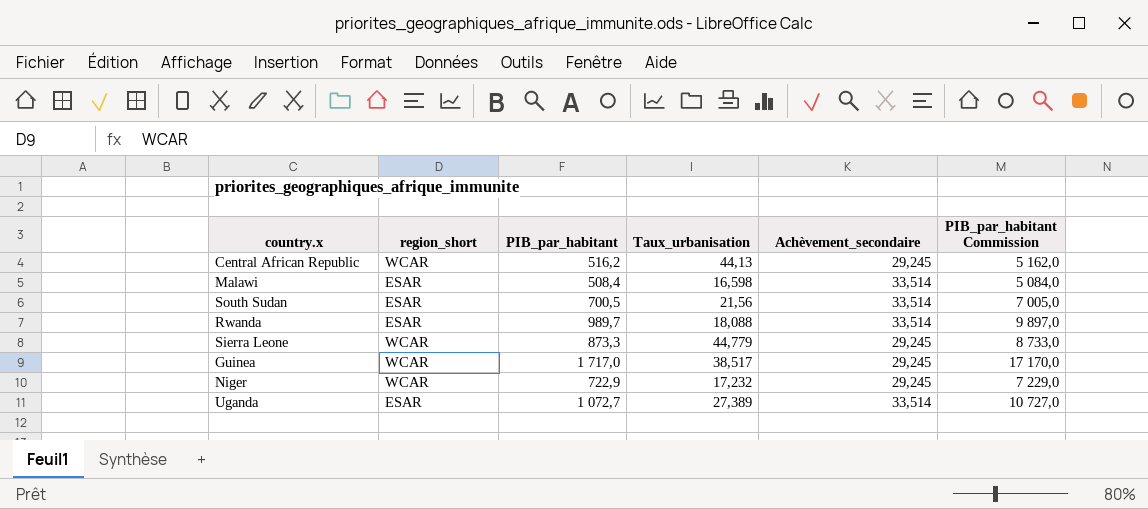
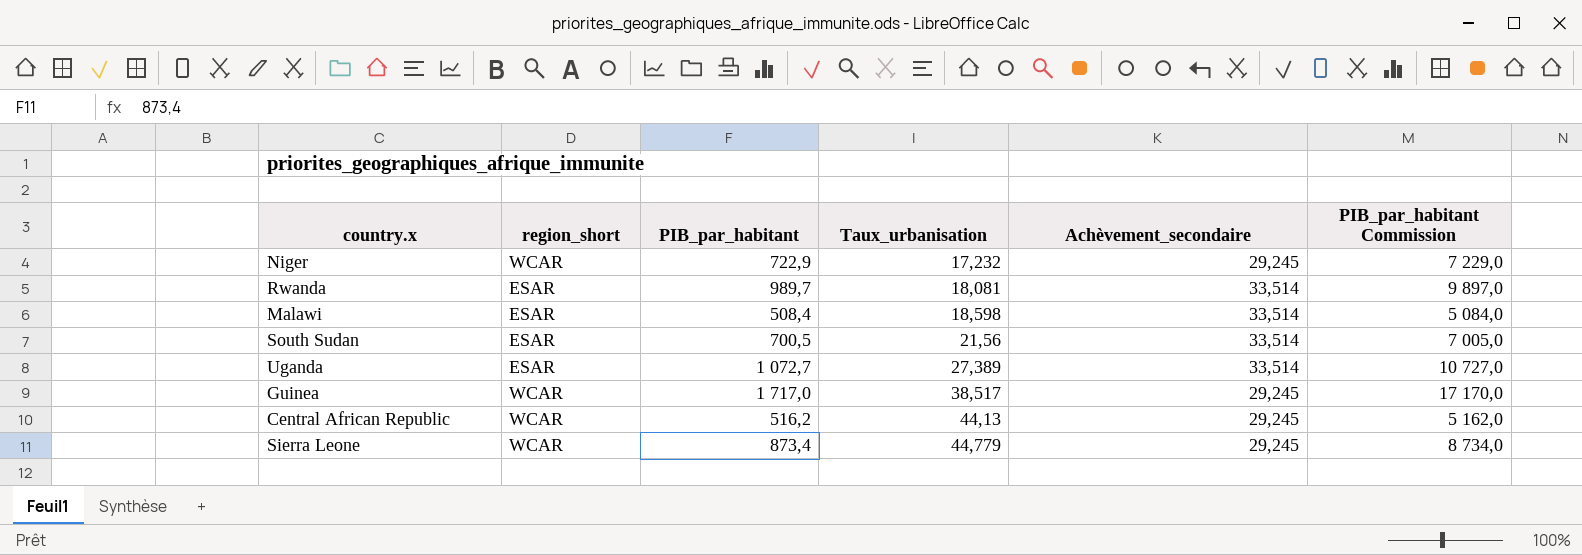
row order: none -> Taux_urbanisation ascending
Rwanda | Taux_urbanisation: 18,088 -> 18,081
Malawi | Taux_urbanisation: 16,598 -> 18,598
Sierra Leone | PIB_par_habitant: 873,3 -> 873,4
Sierra Leone | PIB_par_habitant Commission: 8 733,0 -> 8 734,0

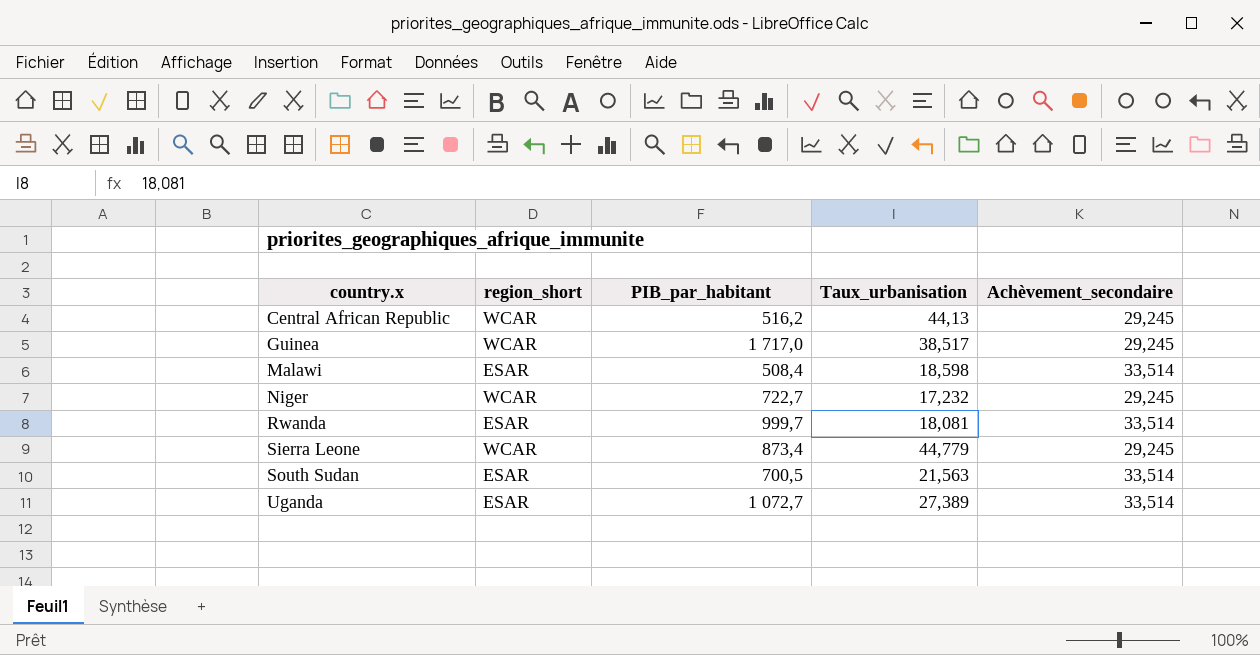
row order: Taux_urbanisation ascending -> country.x ascending
column PIB_par_habitant Commission | formula: [PIB_par_habitant] * 10 -> none
Niger | PIB_par_habitant: 722,9 -> 722,7
Rwanda | PIB_par_habitant: 989,7 -> 999,7
South Sudan | Taux_urbanisation: 21,56 -> 21,563

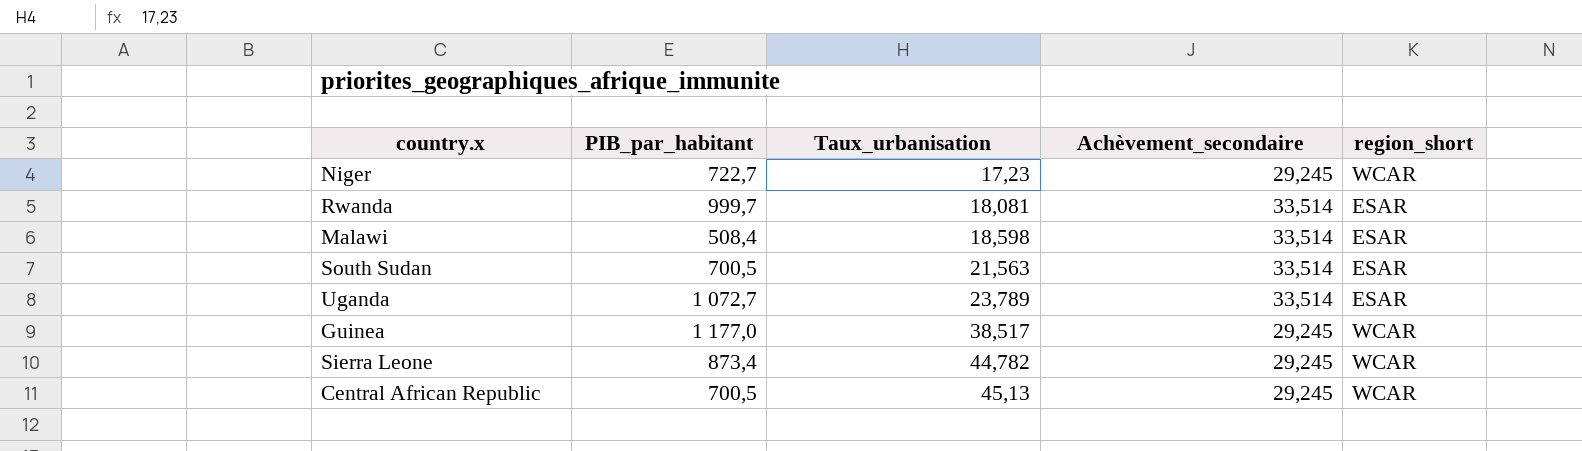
row order: country.x ascending -> Taux_urbanisation ascending
column region_short | position: 2 -> 5
Niger | Taux_urbanisation: 17,232 -> 17,23
Uganda | Taux_urbanisation: 27,389 -> 23,789
Guinea | PIB_par_habitant: 1 717,0 -> 1 177,0
Sierra Leone | Taux_urbanisation: 44,779 -> 44,782
Central African Republic | PIB_par_habitant: 516,2 -> 700,5
Central African Republic | Taux_urbanisation: 44,13 -> 45,13

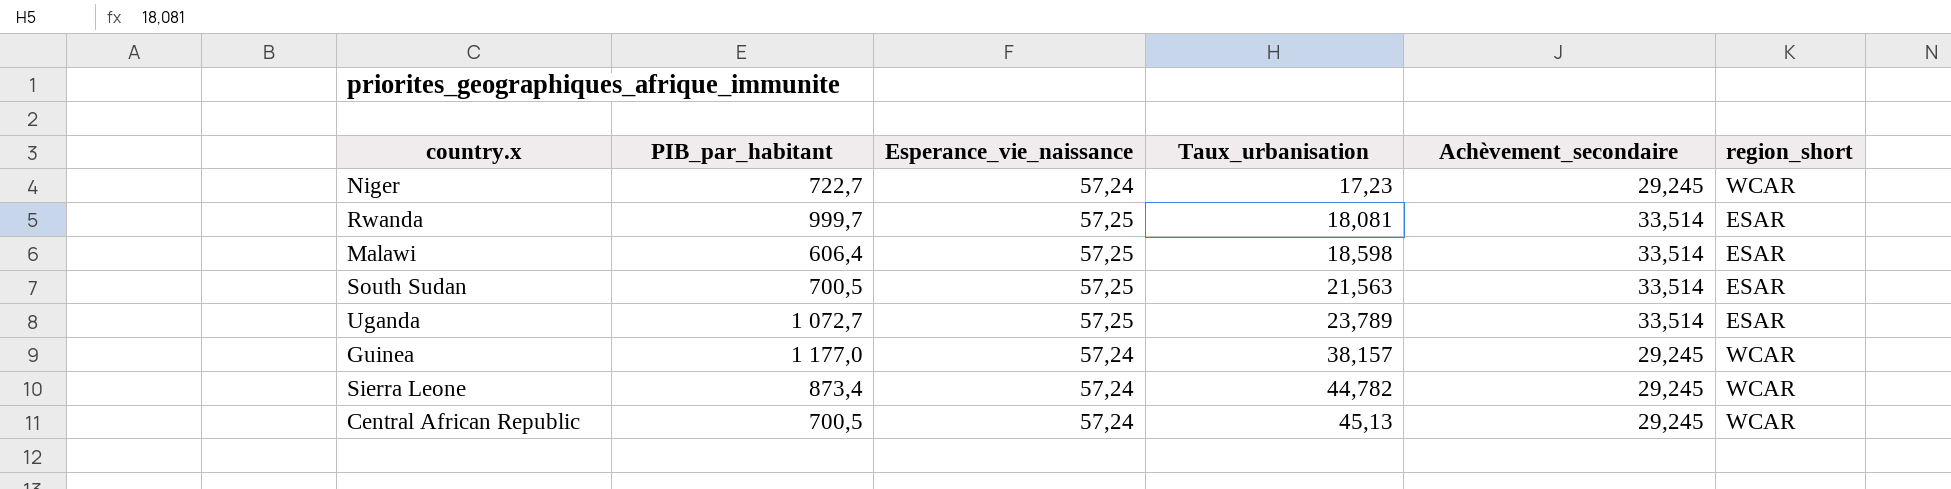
column Esperance_vie_naissance | position: none -> 3
Malawi | PIB_par_habitant: 508,4 -> 606,4
Guinea | Taux_urbanisation: 38,517 -> 38,157

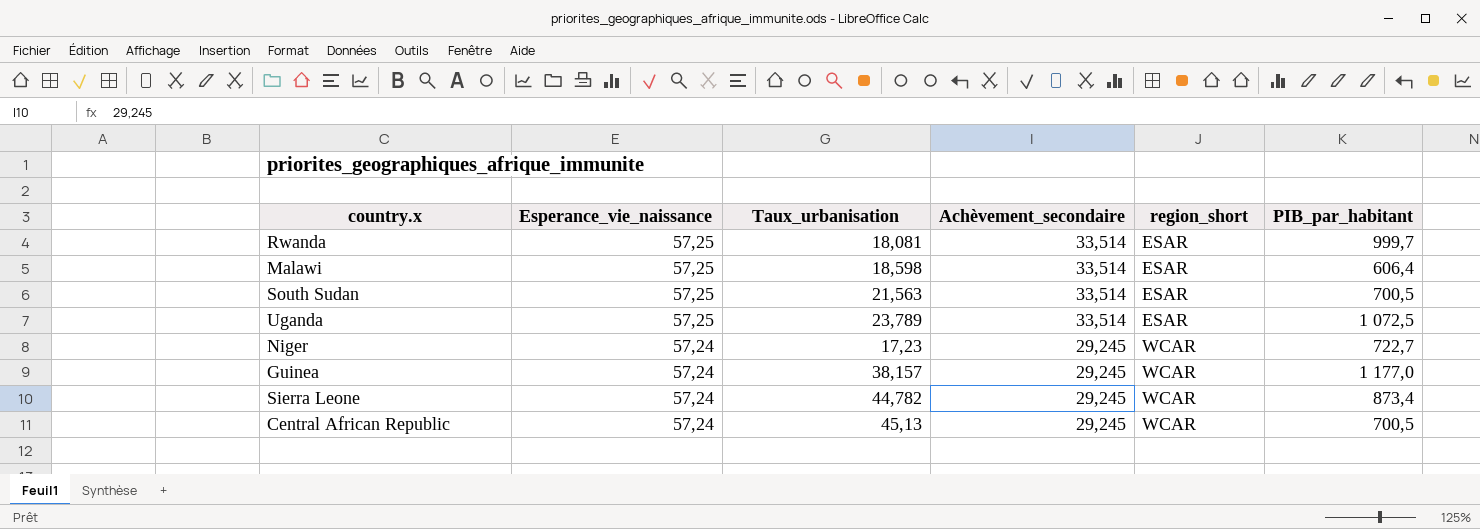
row order: Taux_urbanisation ascending -> Esperance_vie_naissance descending
column PIB_par_habitant | position: 2 -> 6
Uganda | PIB_par_habitant: 1 072,7 -> 1 072,5

